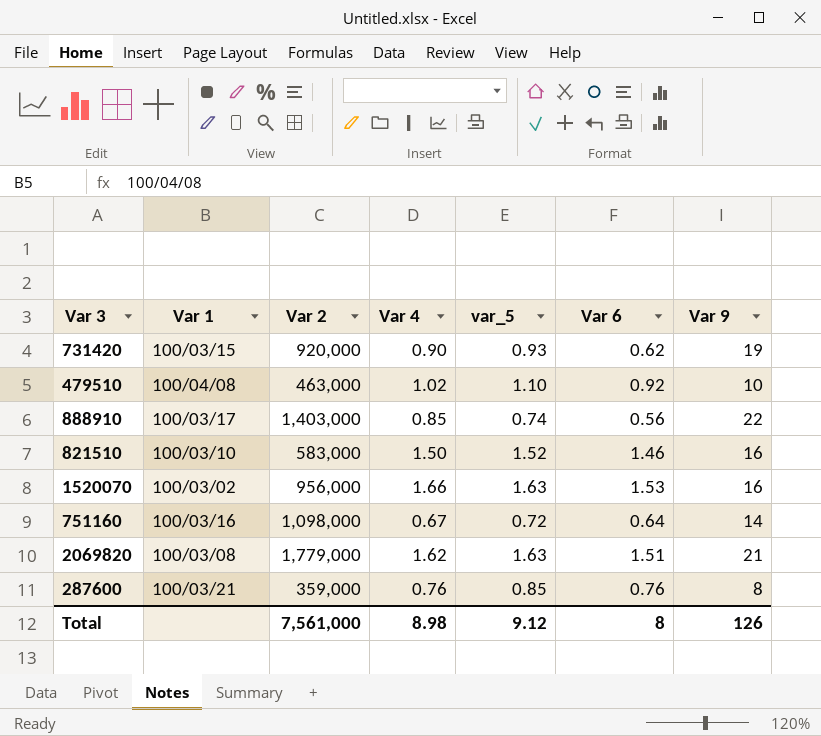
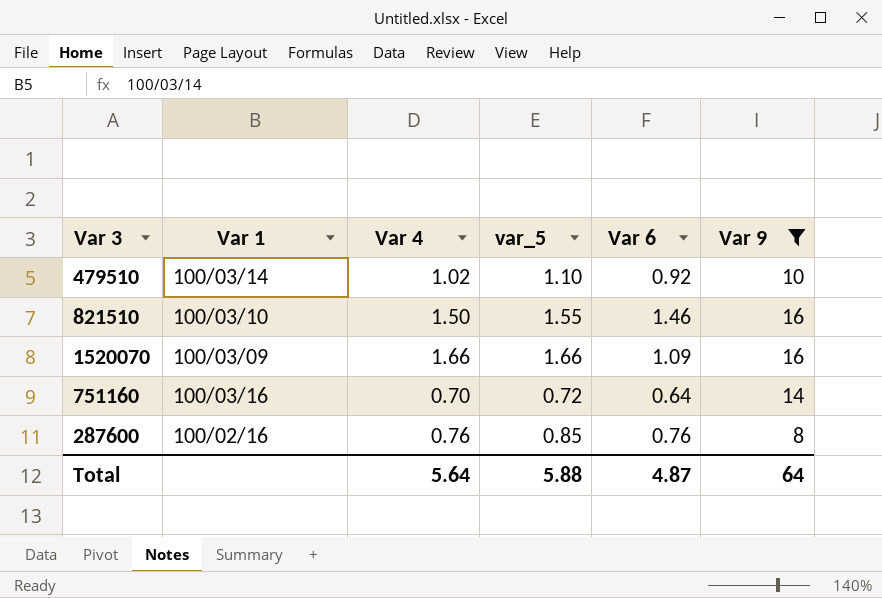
filter: none -> Var 9 <= 16
column Var 2 | position: 3 -> none
479510 | Var 1: 100/04/08 -> 100/03/14
821510 | var_5: 1.52 -> 1.55
1520070 | Var 1: 100/03/02 -> 100/03/09
1520070 | var_5: 1.63 -> 1.66
1520070 | Var 6: 1.53 -> 1.09
751160 | Var 4: 0.67 -> 0.70
287600 | Var 1: 100/03/21 -> 100/02/16
Total | Var 4: 8.98 -> 5.64
Total | var_5: 9.12 -> 5.88
Total | Var 6: 8 -> 4.87
Total | Var 9: 126 -> 64

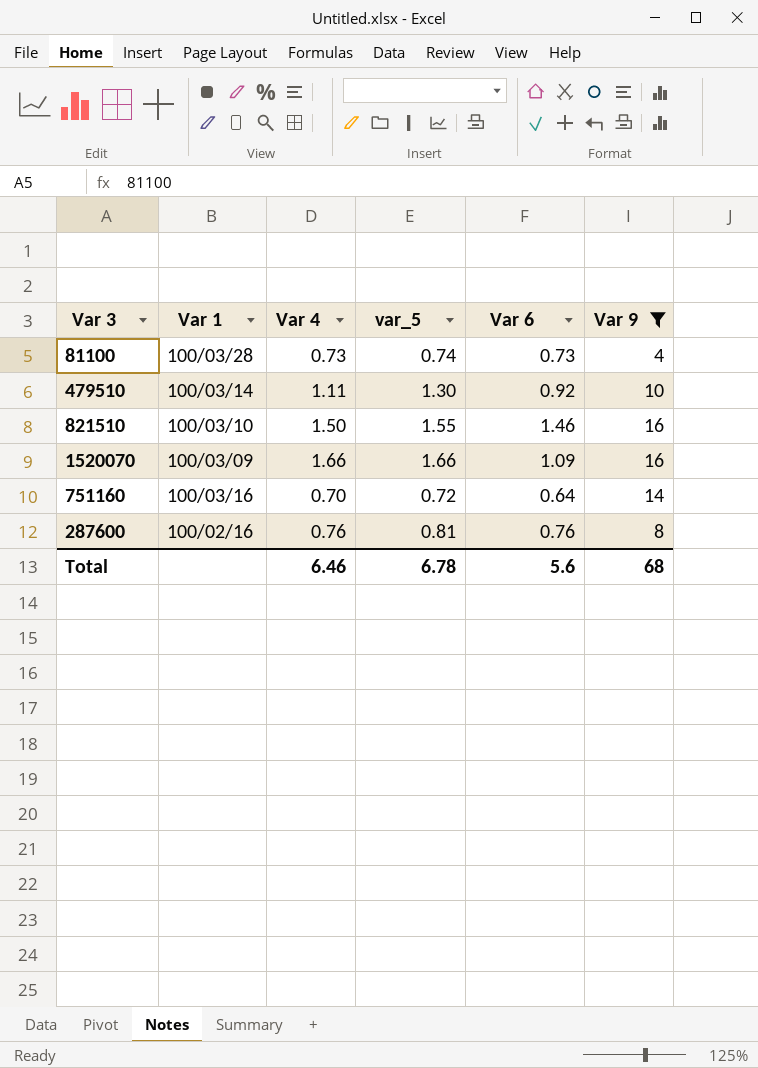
row 81100: none -> 100/03/28 | 0.73 | 0.74 | 0.73 | 4
479510 | Var 4: 1.02 -> 1.11
479510 | var_5: 1.10 -> 1.30
287600 | var_5: 0.85 -> 0.81
Total | Var 4: 5.64 -> 6.46
Total | var_5: 5.88 -> 6.78
Total | Var 6: 4.87 -> 5.6
Total | Var 9: 64 -> 68

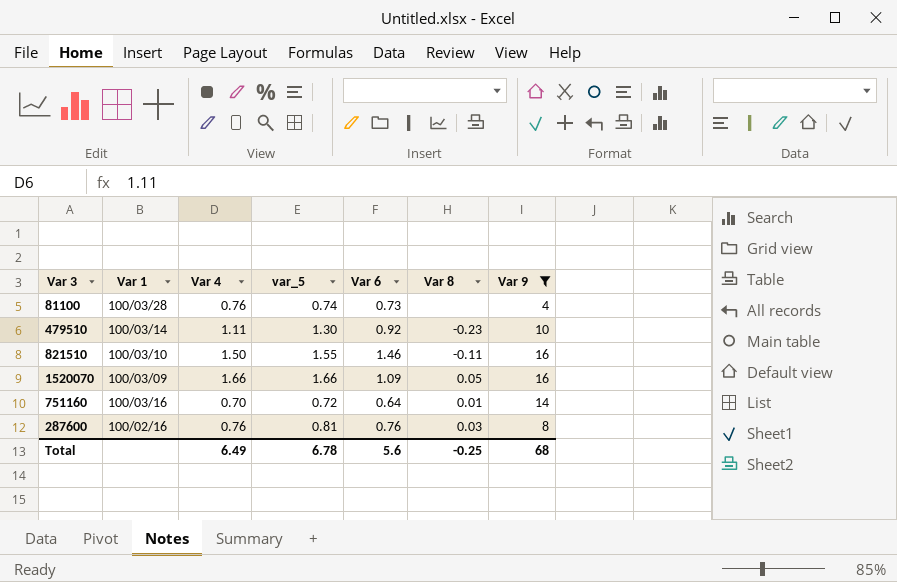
column Var 8 | position: none -> 6
81100 | Var 4: 0.73 -> 0.76
Total | Var 4: 6.46 -> 6.49

